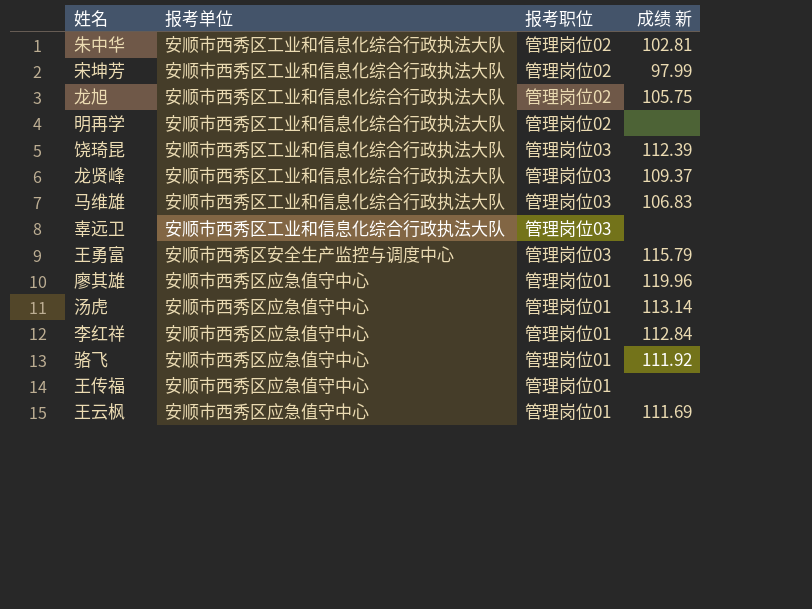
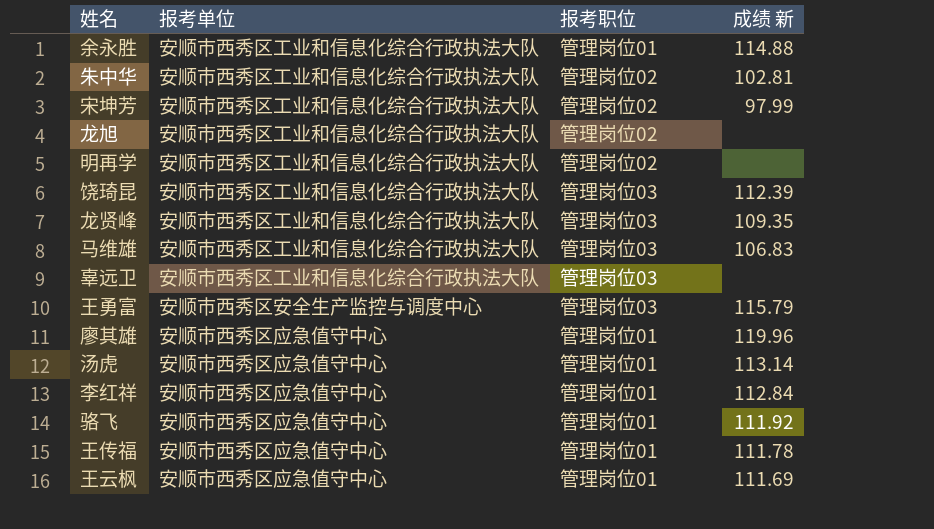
row 余永胜: none -> 安顺市西秀区工业和信息化综合行政执法大队 | 管理岗位01 | 114.88
龙旭 | 成绩 新: 105.75 -> none
龙贤峰 | 成绩 新: 109.37 -> 109.35
王传福 | 成绩 新: none -> 111.78

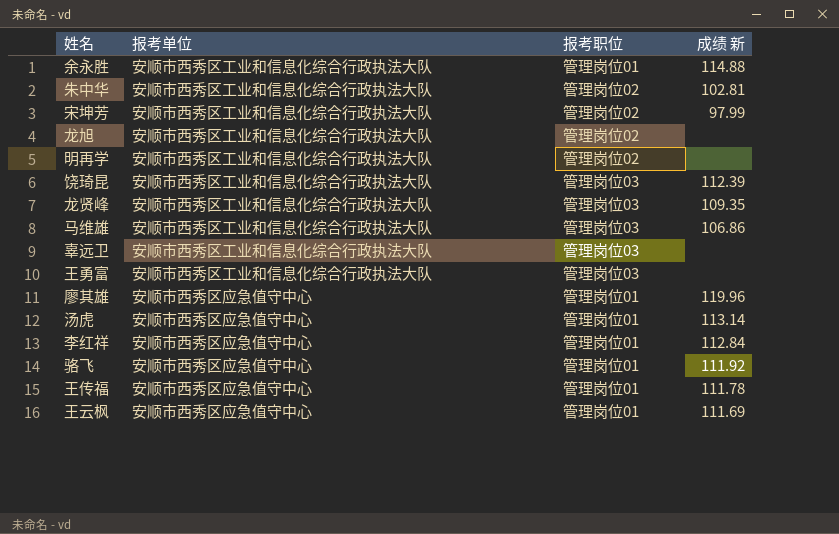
马维雄 | 成绩 新: 106.83 -> 106.86
王勇富 | 报考单位: 安顺市西秀区安全生产监控与调度中心 -> 安顺市西秀区工业和信息化综合行政执法大队
王勇富 | 成绩 新: 115.79 -> none

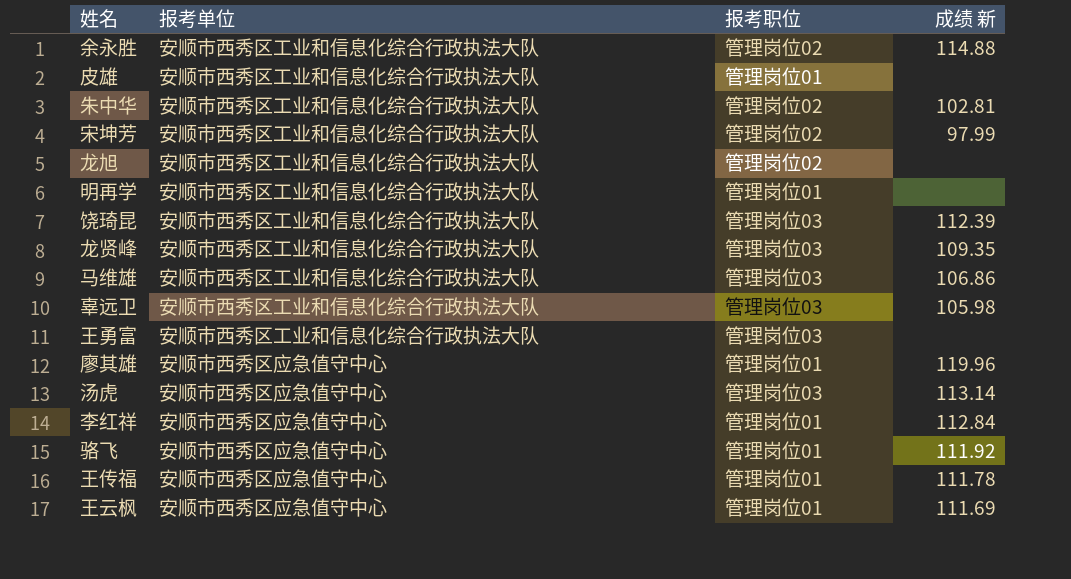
余永胜 | 报考职位: 管理岗位01 -> 管理岗位02
row 皮雄: none -> 安顺市西秀区工业和信息化综合行政执法大队 | 管理岗位01 | none
明再学 | 报考职位: 管理岗位02 -> 管理岗位01
辜远卫 | 成绩 新: none -> 105.98
汤虎 | 报考职位: 管理岗位01 -> 管理岗位03

